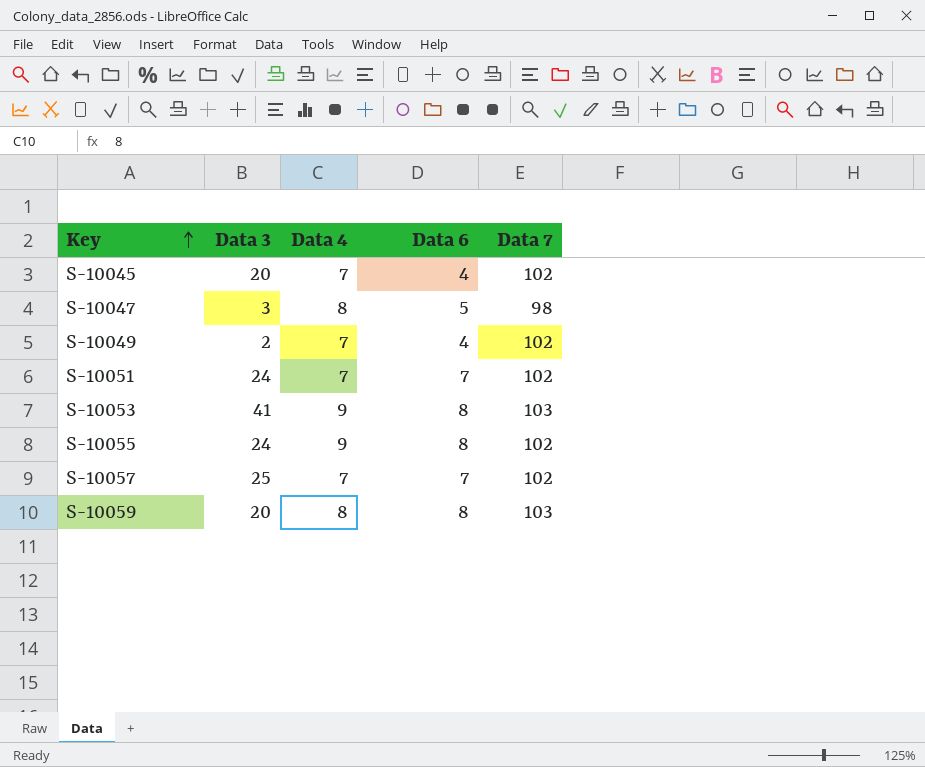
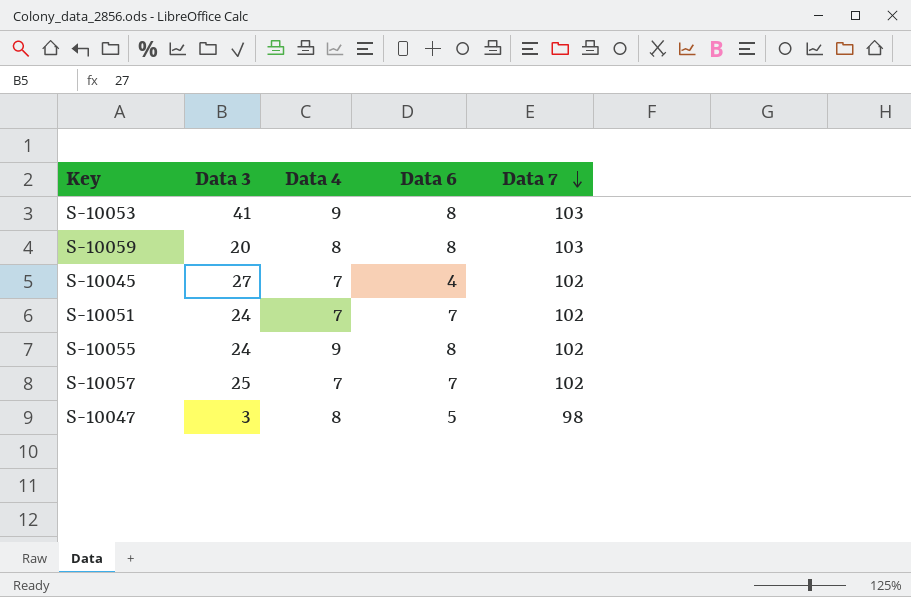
row order: Key ascending -> Data 7 descending
row S-10049: 2 | 7 | 4 | 102 -> none
S-10045 | Data 3: 20 -> 27

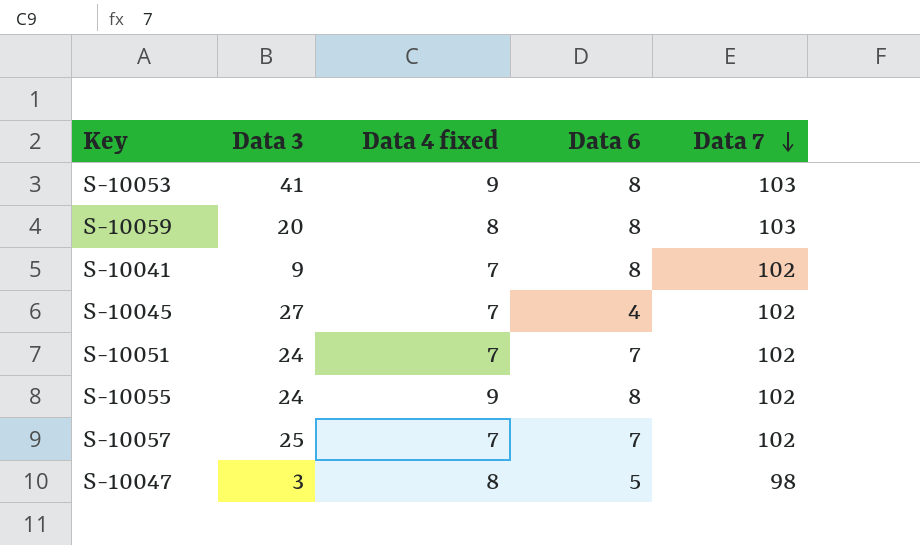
column name: Data 4 -> Data 4 fixed
row S-10041: none -> 9 | 7 | 8 | 102

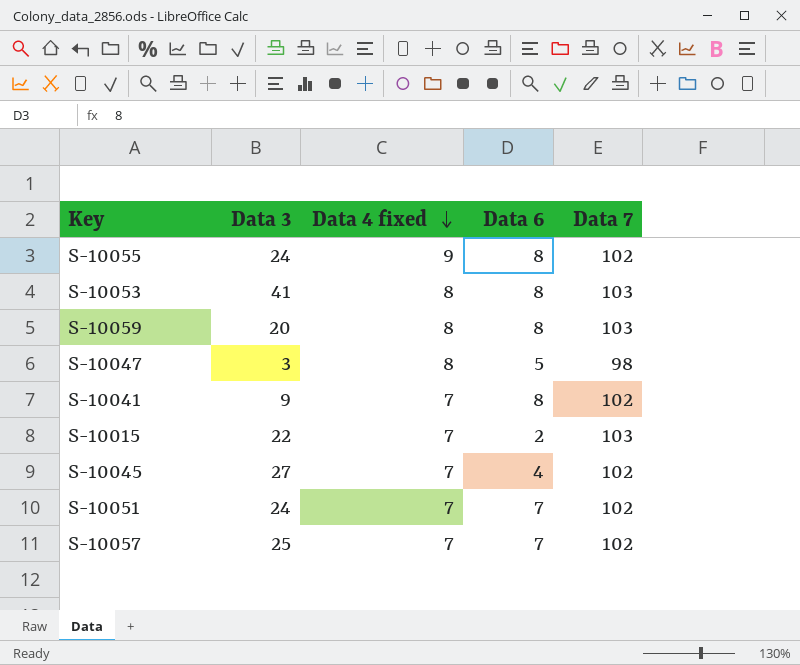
row order: Data 7 descending -> Data 4 fixed descending
S-10053 | Data 4 fixed: 9 -> 8
row S-10015: none -> 22 | 7 | 2 | 103

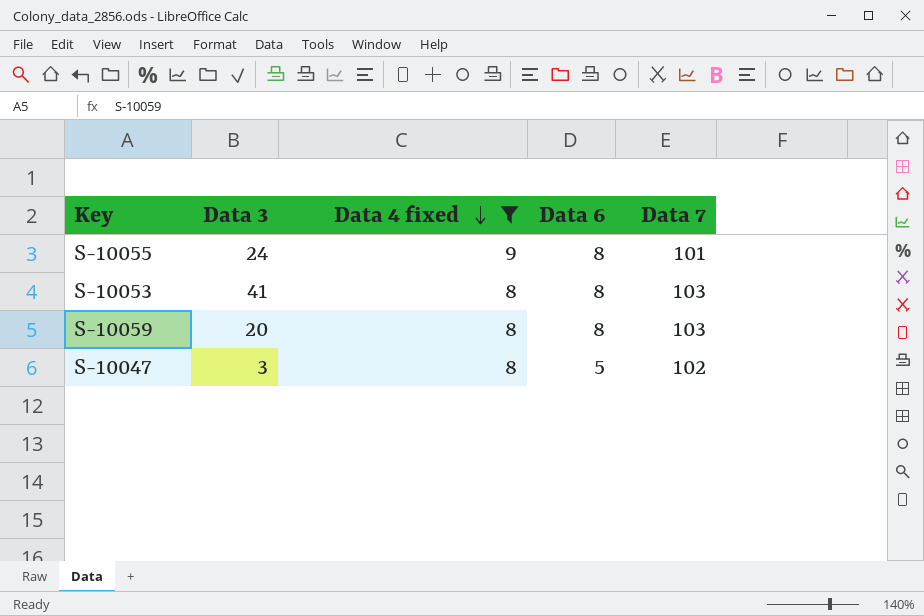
filter: none -> Data 4 fixed != 7
S-10055 | Data 7: 102 -> 101
S-10047 | Data 7: 98 -> 102

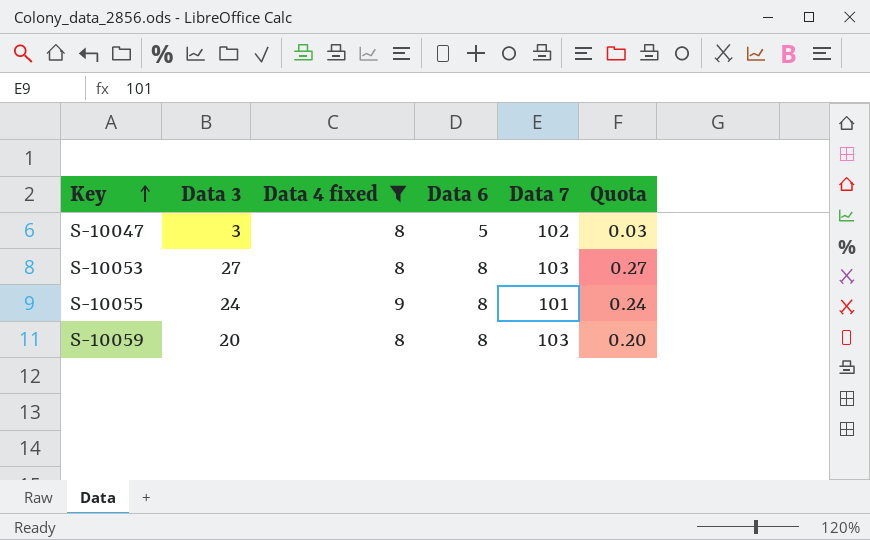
row order: Data 4 fixed descending -> Key ascending
column Quota | formula: none -> [Data 3] * 0.01
S-10053 | Data 3: 41 -> 27

